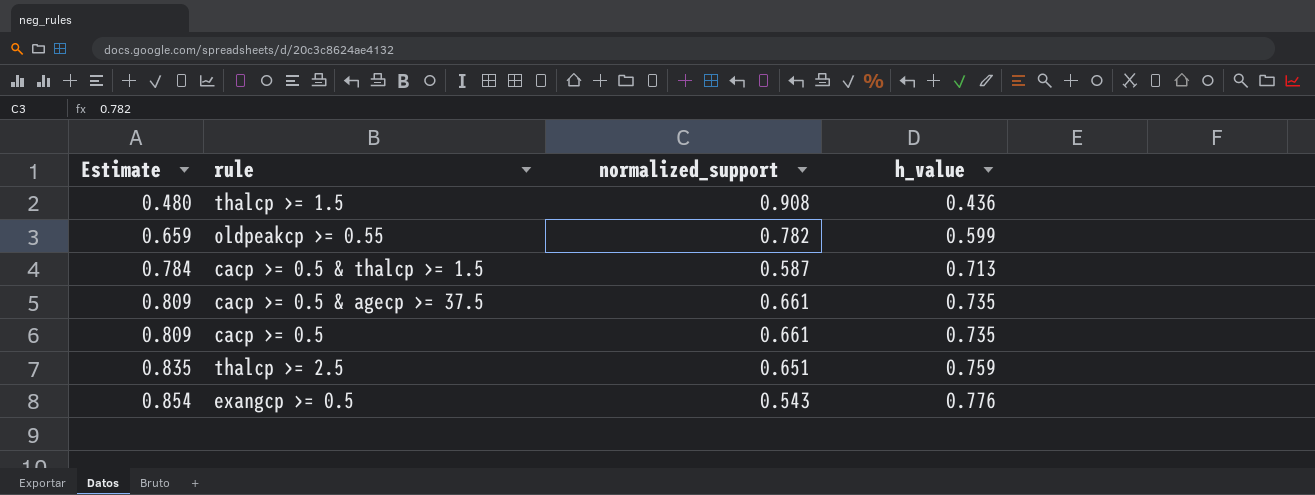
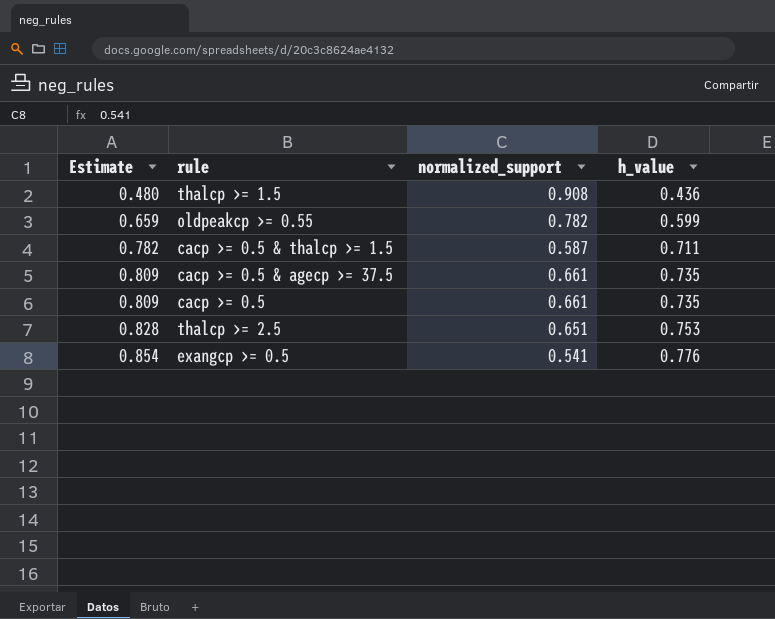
cacp >= 0.5 & thalcp >= 1.5 | Estimate: 0.784 -> 0.782
cacp >= 0.5 & thalcp >= 1.5 | h_value: 0.713 -> 0.711
thalcp >= 2.5 | Estimate: 0.835 -> 0.828
thalcp >= 2.5 | h_value: 0.759 -> 0.753
exangcp >= 0.5 | normalized_support: 0.543 -> 0.541

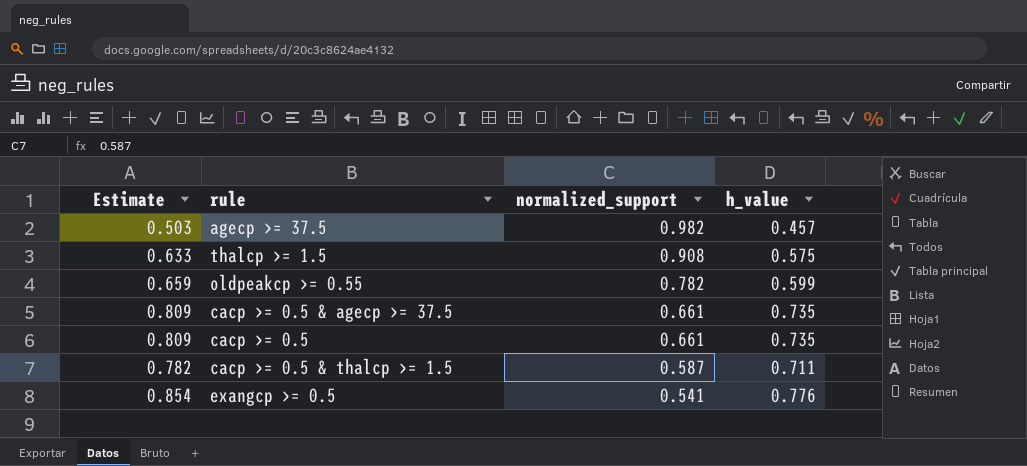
row order: Estimate ascending -> normalized_support descending
row thalcp >= 2.5: 0.828 | 0.651 | 0.753 -> none
row agecp >= 37.5: none -> 0.503 | 0.982 | 0.457
thalcp >= 1.5 | Estimate: 0.480 -> 0.633
thalcp >= 1.5 | h_value: 0.436 -> 0.575

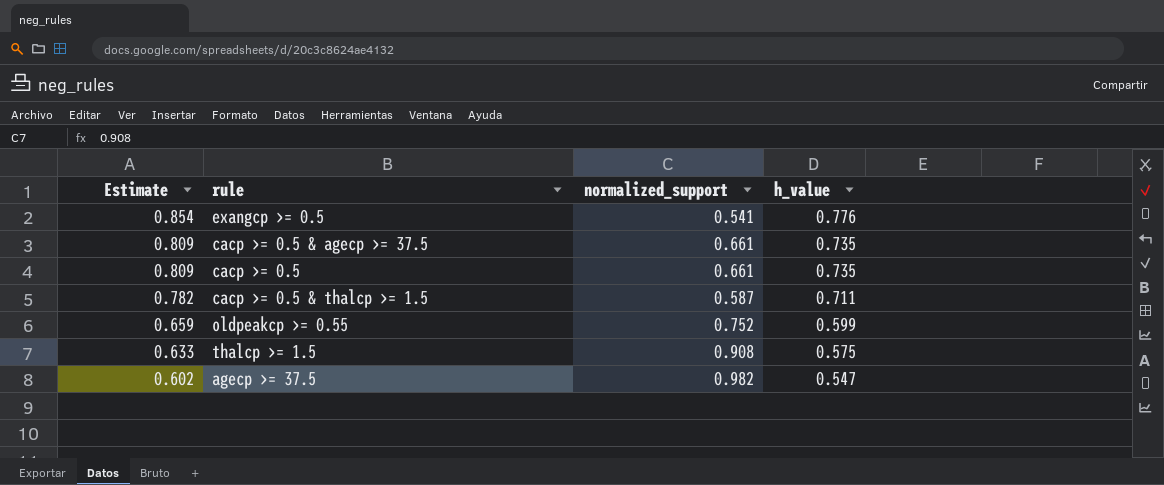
row order: normalized_support descending -> Estimate descending
oldpeakcp >= 0.55 | normalized_support: 0.782 -> 0.752
agecp >= 37.5 | Estimate: 0.503 -> 0.602
agecp >= 37.5 | h_value: 0.457 -> 0.547

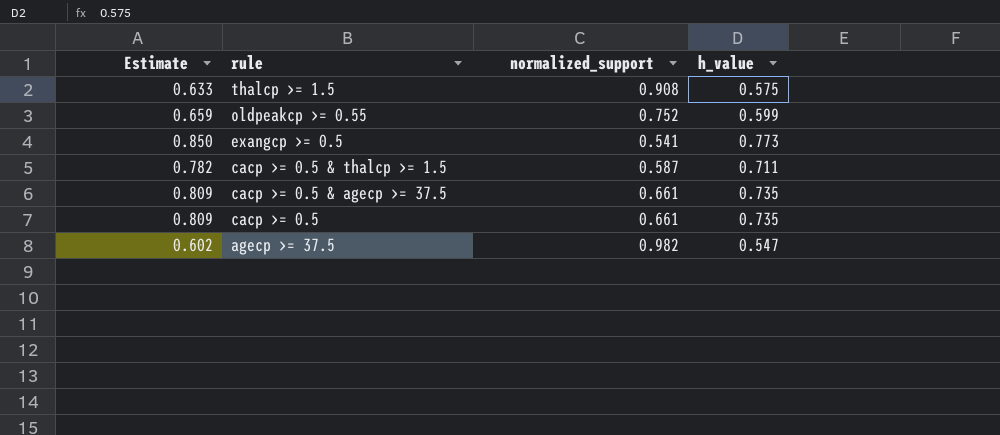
row order: Estimate descending -> rule descending
exangcp >= 0.5 | Estimate: 0.854 -> 0.850
exangcp >= 0.5 | h_value: 0.776 -> 0.773

